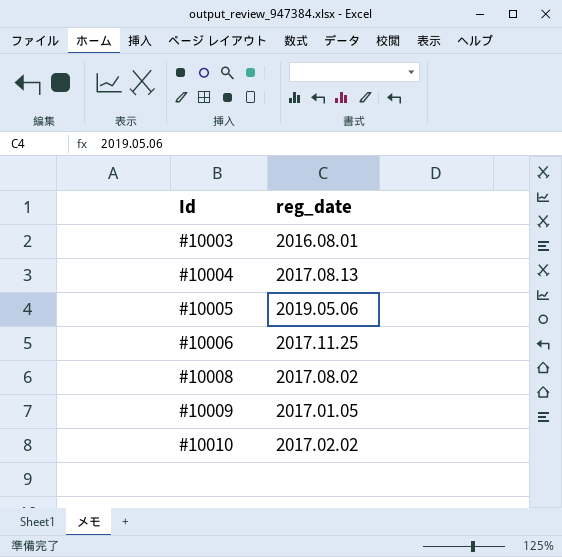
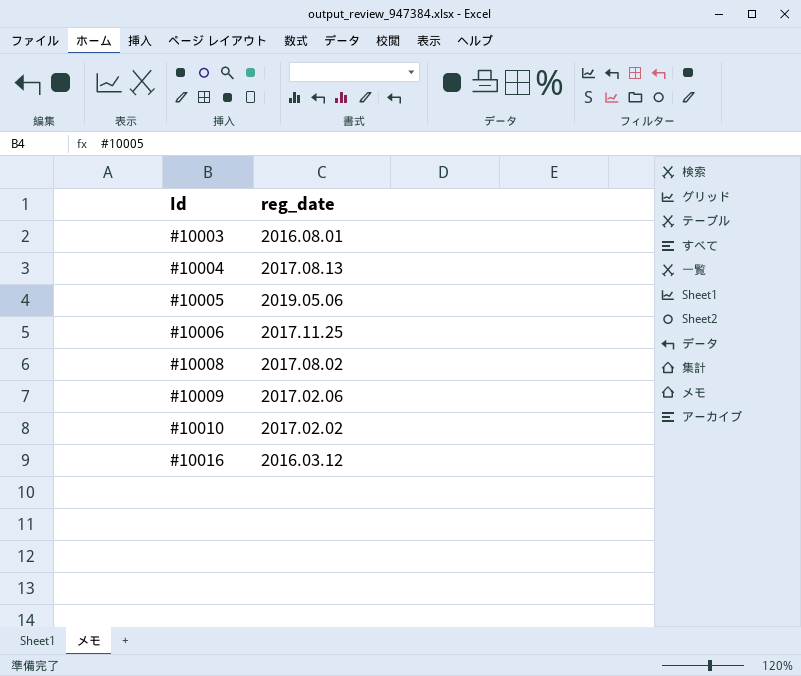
#10009 | reg_date: 2017.01.05 -> 2017.02.06
row #10016: none -> 2016.03.12

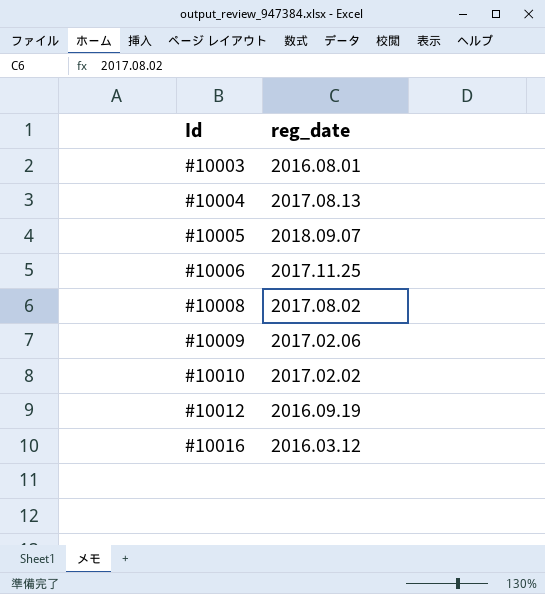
#10005 | reg_date: 2019.05.06 -> 2018.09.07
row #10012: none -> 2016.09.19

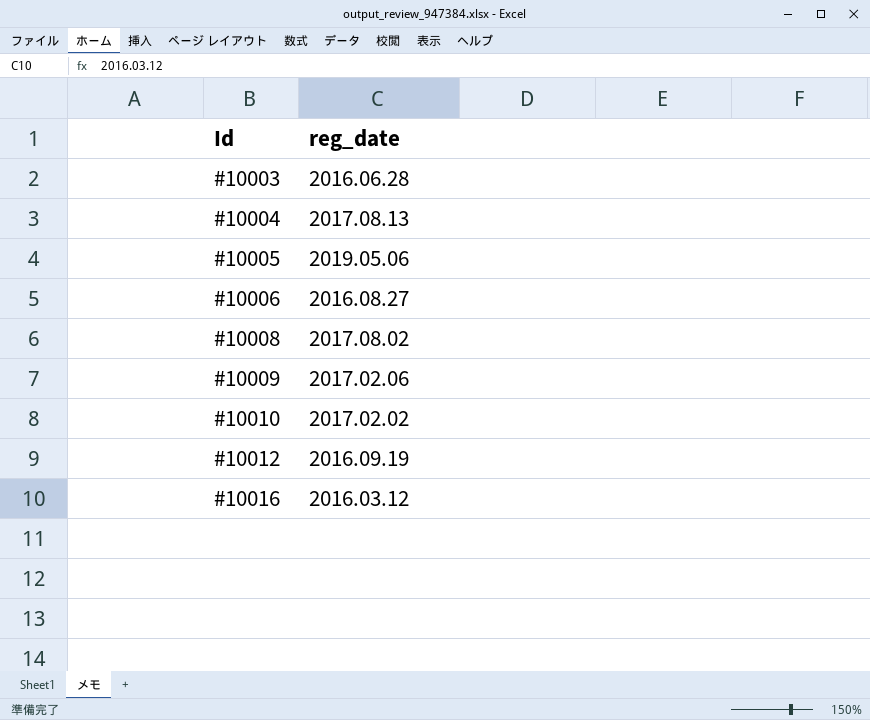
#10003 | reg_date: 2016.08.01 -> 2016.06.28
#10005 | reg_date: 2018.09.07 -> 2019.05.06
#10006 | reg_date: 2017.11.25 -> 2016.08.27

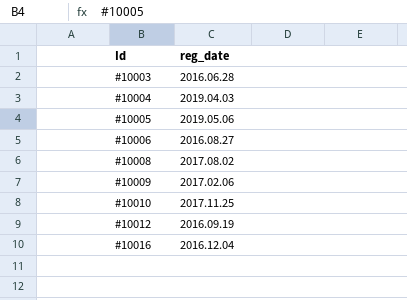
#10004 | reg_date: 2017.08.13 -> 2019.04.03
#10010 | reg_date: 2017.02.02 -> 2017.11.25
#10016 | reg_date: 2016.03.12 -> 2016.12.04

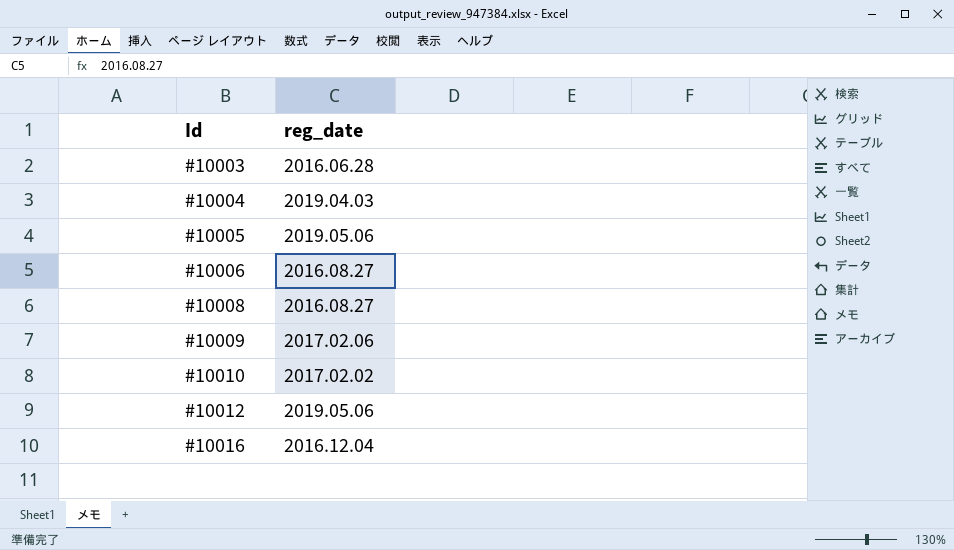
#10008 | reg_date: 2017.08.02 -> 2016.08.27
#10010 | reg_date: 2017.11.25 -> 2017.02.02
#10012 | reg_date: 2016.09.19 -> 2019.05.06

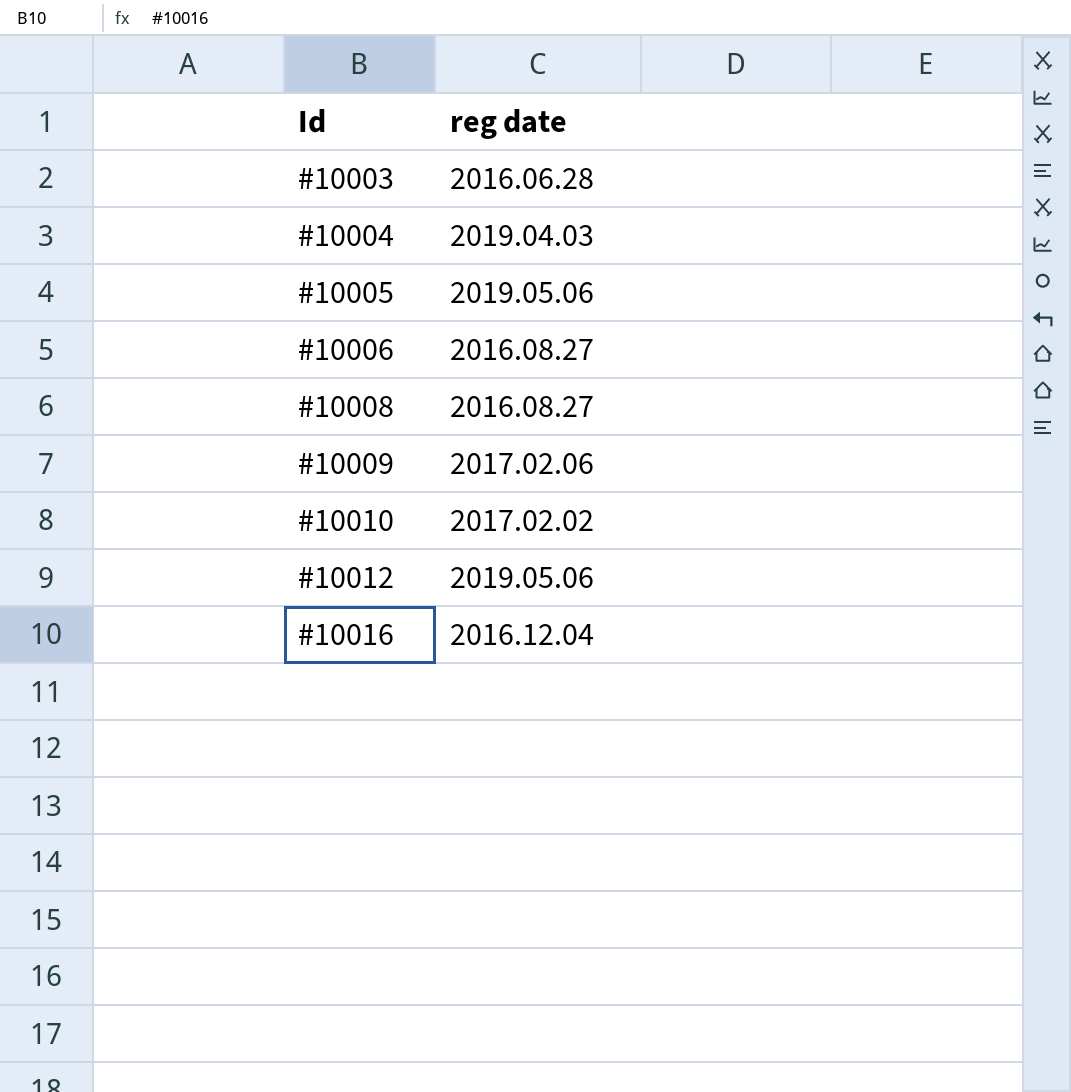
column name: reg_date -> reg date

